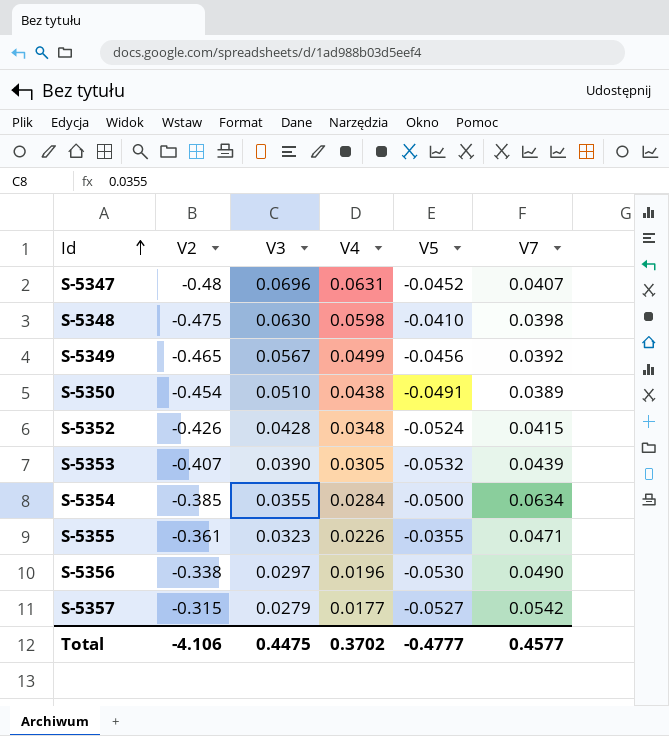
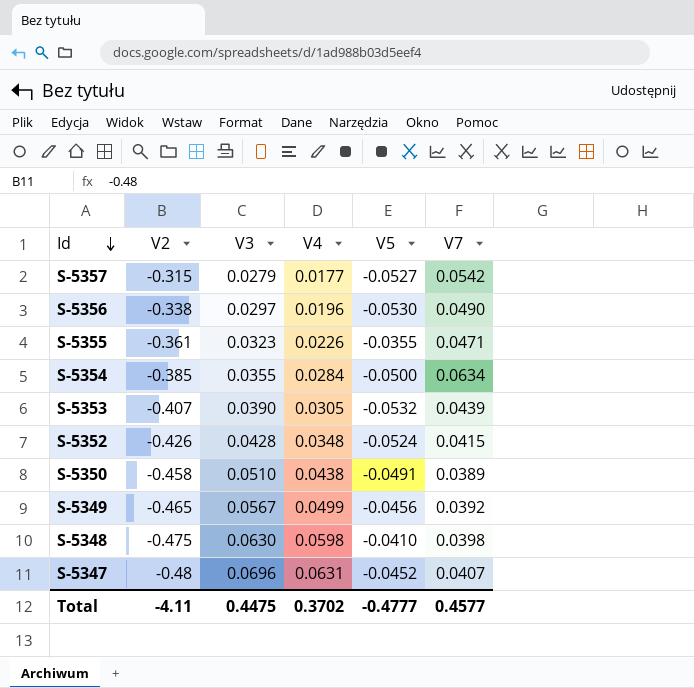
row order: Id ascending -> Id descending
S-5350 | V2: -0.454 -> -0.458
Total | V2: -4.106 -> -4.11

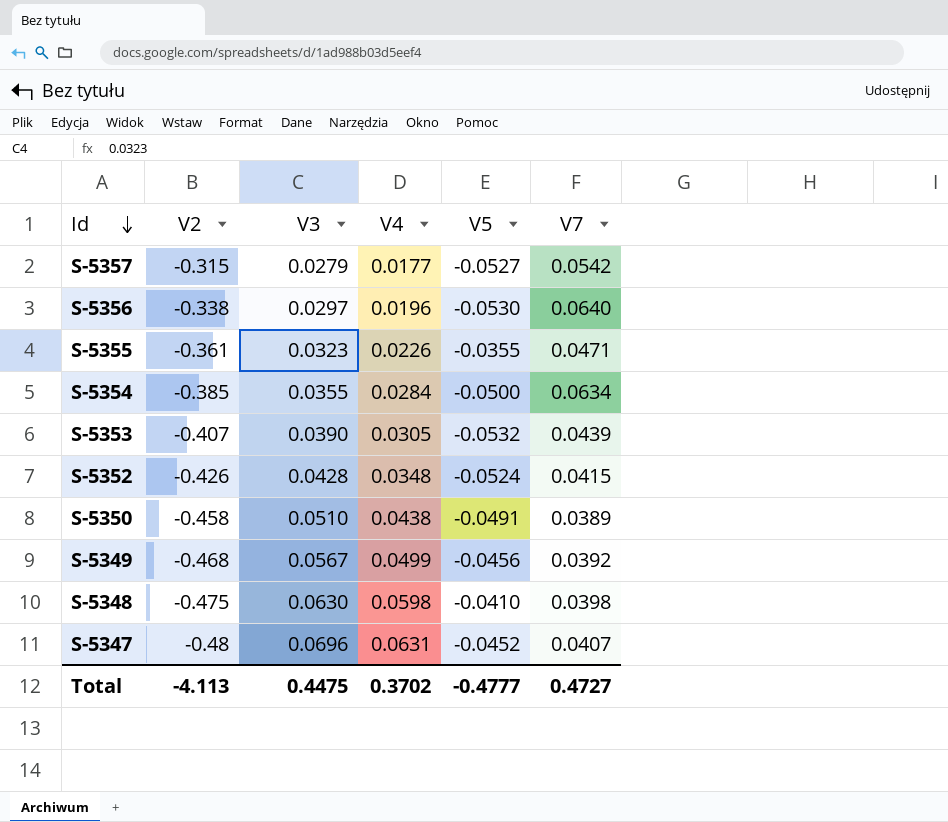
S-5356 | V7: 0.0490 -> 0.0640
S-5349 | V2: -0.465 -> -0.468
Total | V2: -4.11 -> -4.113
Total | V7: 0.4577 -> 0.4727

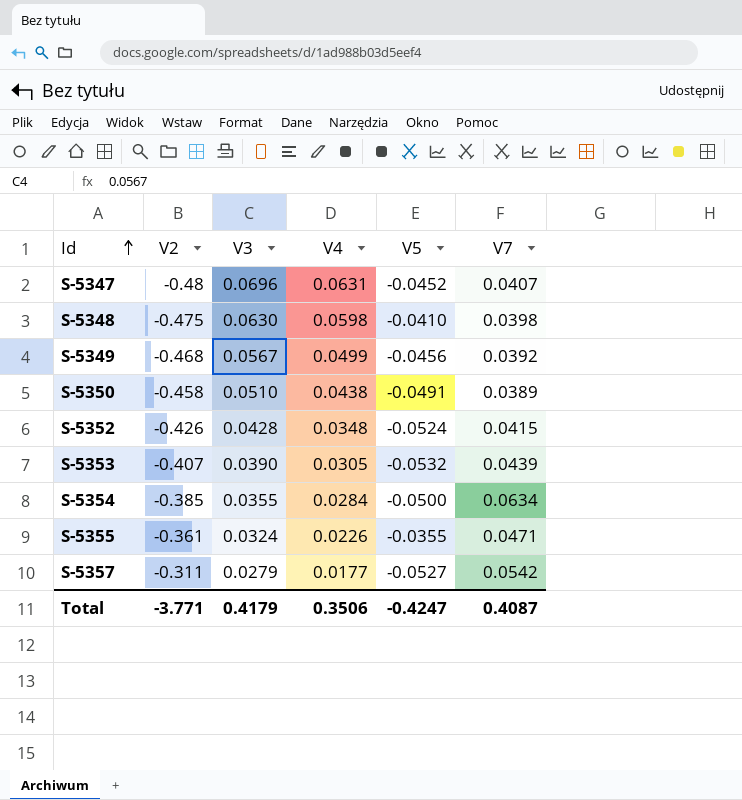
row order: Id descending -> Id ascending
row S-5356: -0.338 | 0.0297 | 0.0196 | -0.0530 | 0.0640 -> none
S-5355 | V3: 0.0323 -> 0.0324
S-5357 | V2: -0.315 -> -0.311
Total | V2: -4.113 -> -3.771
Total | V3: 0.4475 -> 0.4179
Total | V4: 0.3702 -> 0.3506
Total | V5: -0.4777 -> -0.4247
Total | V7: 0.4727 -> 0.4087

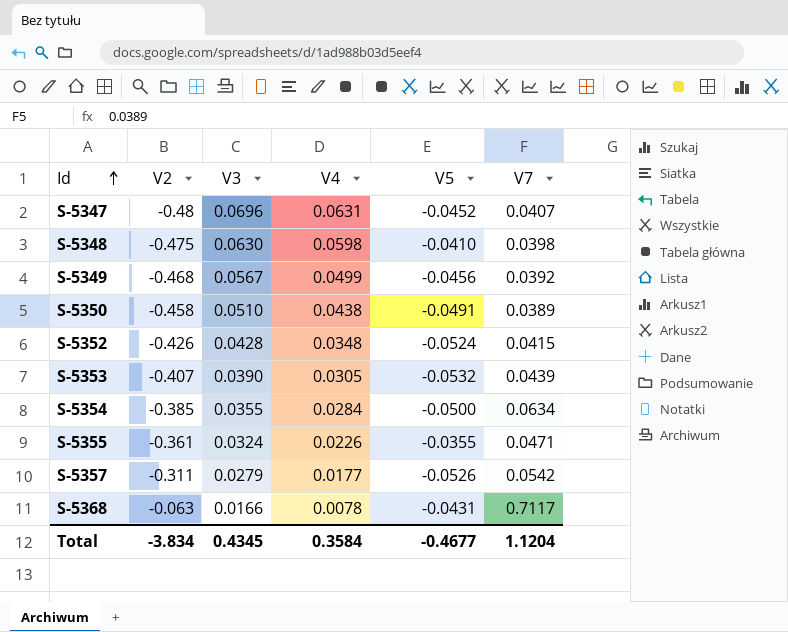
S-5357 | V5: -0.0527 -> -0.0526
row S-5368: none -> -0.063 | 0.0166 | 0.0078 | -0.0431 | 0.7117
Total | V2: -3.771 -> -3.834
Total | V3: 0.4179 -> 0.4345
Total | V4: 0.3506 -> 0.3584
Total | V5: -0.4247 -> -0.4677
Total | V7: 0.4087 -> 1.1204

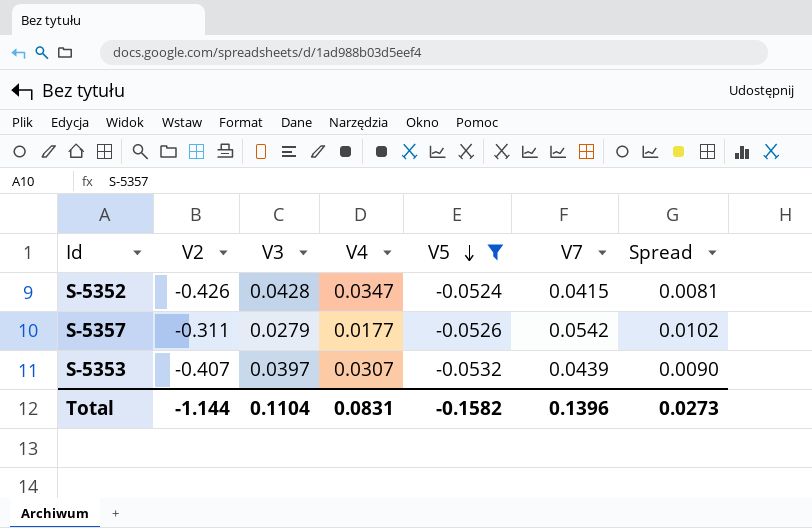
filter: none -> V5 <= -0.0524
row order: Id ascending -> V5 descending
column Spread | formula: none -> [V3] - [V4]
S-5352 | V4: 0.0348 -> 0.0347
S-5353 | V3: 0.0390 -> 0.0397
S-5353 | V4: 0.0305 -> 0.0307
Total | V2: -3.834 -> -1.144
Total | V3: 0.4345 -> 0.1104
Total | V4: 0.3584 -> 0.0831
Total | V5: -0.4677 -> -0.1582
Total | V7: 1.1204 -> 0.1396

